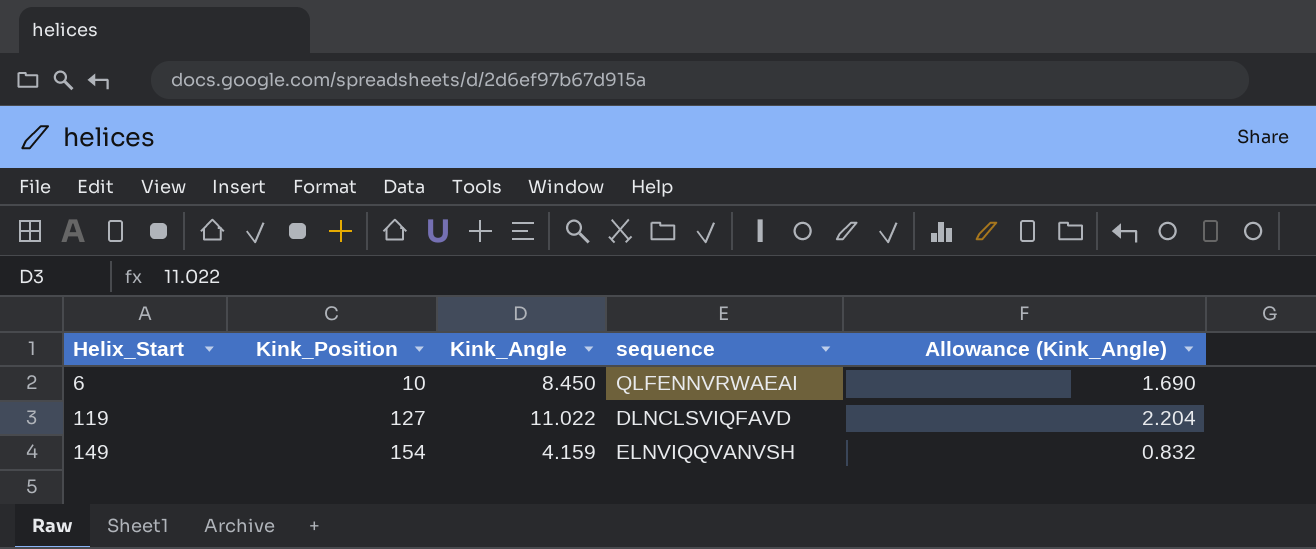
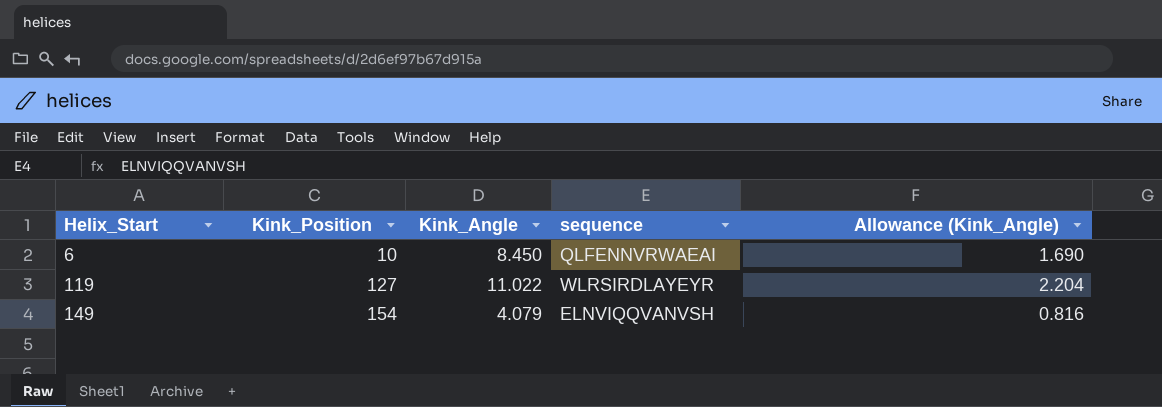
119 | sequence: DLNCLSVIQFAVD -> WLRSIRDLAYEYR
149 | Kink_Angle: 4.159 -> 4.079
149 | Allowance (Kink_Angle): 0.832 -> 0.816

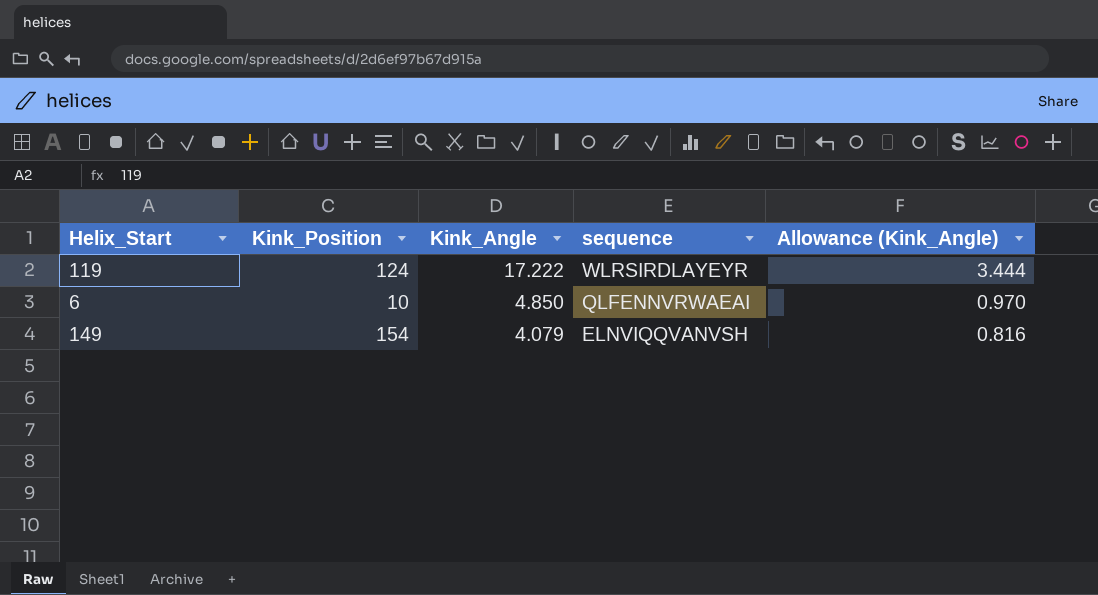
row order: Helix_Start ascending -> Kink_Angle descending
119 | Kink_Position: 127 -> 124
119 | Kink_Angle: 11.022 -> 17.222
119 | Allowance (Kink_Angle): 2.204 -> 3.444
6 | Kink_Angle: 8.450 -> 4.850
6 | Allowance (Kink_Angle): 1.690 -> 0.970

